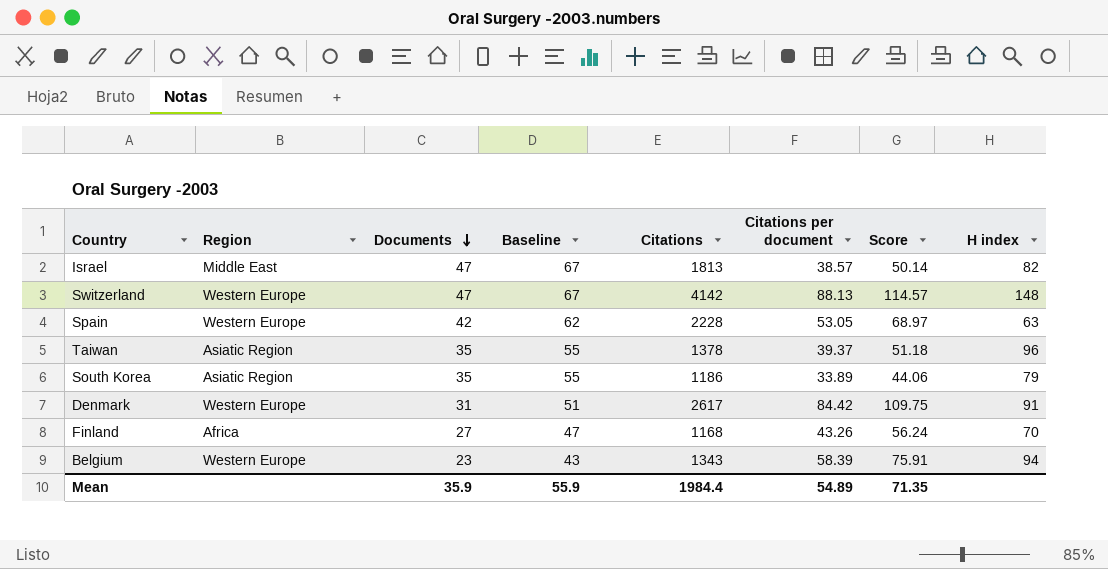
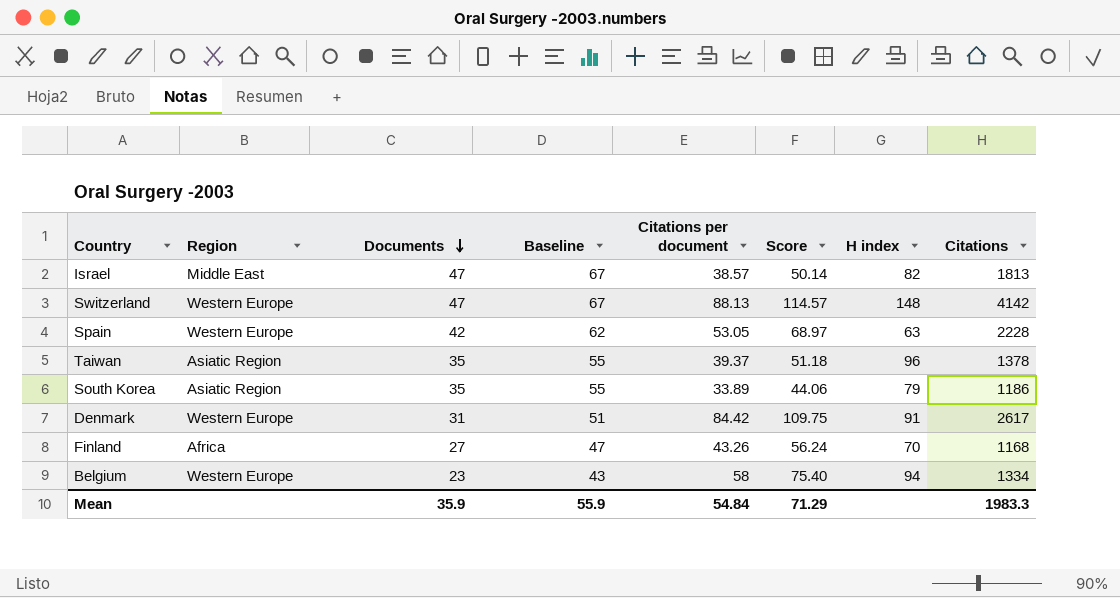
column Citations | position: 5 -> 8
Belgium | Citations per document: 58.39 -> 58
Belgium | Score: 75.91 -> 75.40
Belgium | Citations: 1343 -> 1334
Mean | Citations per document: 54.89 -> 54.84
Mean | Score: 71.35 -> 71.29
Mean | Citations: 1984.4 -> 1983.3

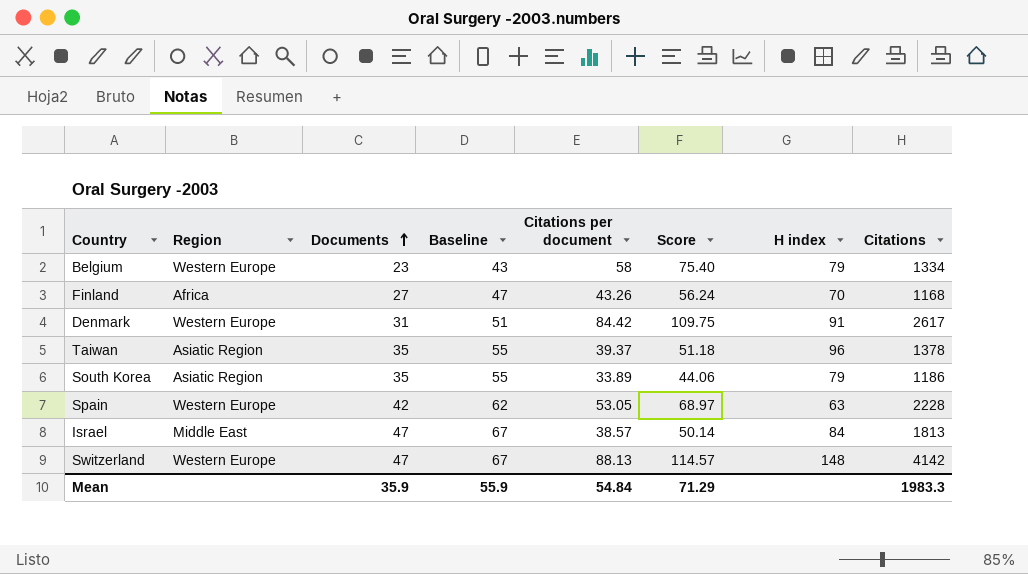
row order: Documents descending -> Documents ascending
Belgium | H index: 94 -> 79
Israel | H index: 82 -> 84

